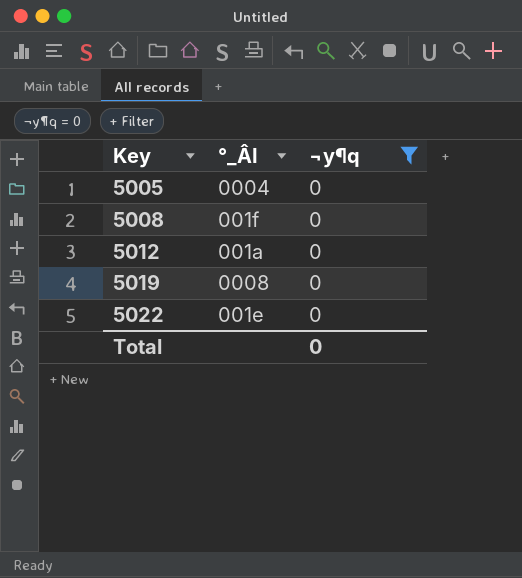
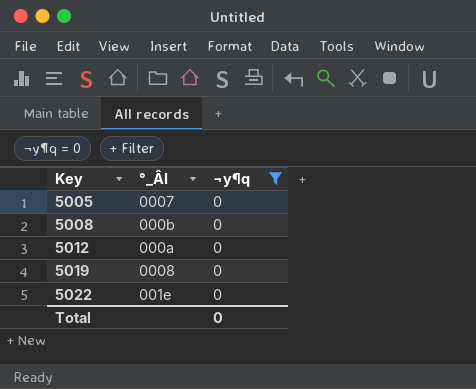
5005 | °_ÂI: 0004 -> 0007
5008 | °_ÂI: 001f -> 000b
5012 | °_ÂI: 001a -> 000a

